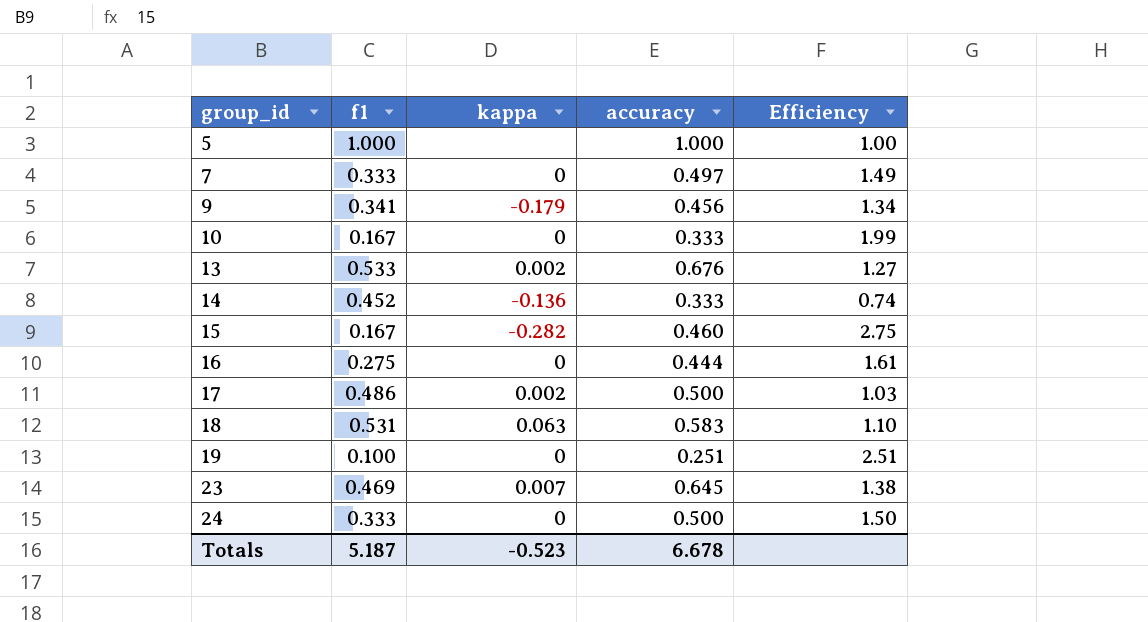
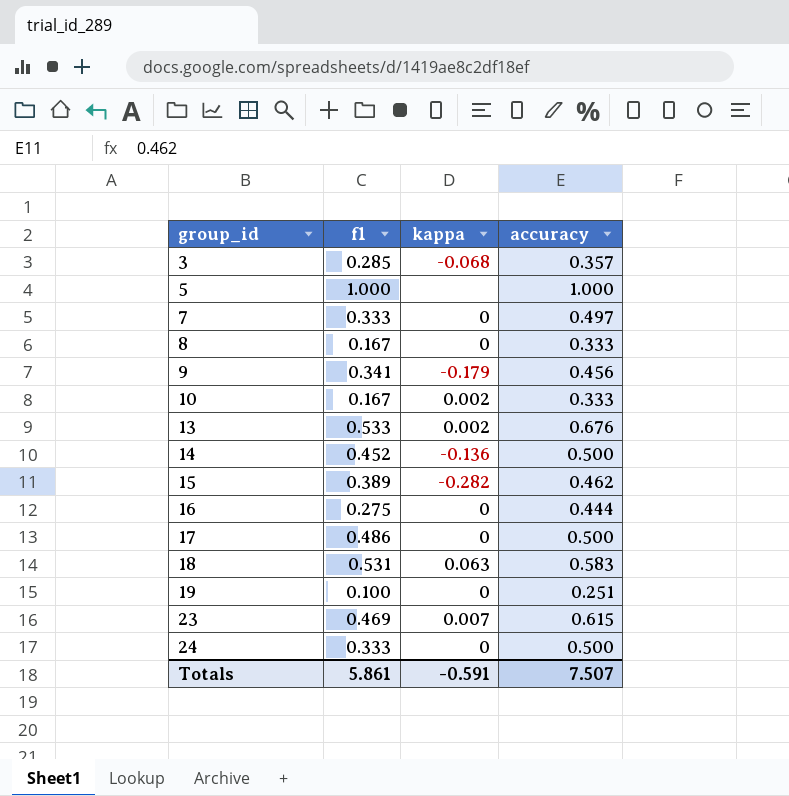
column Efficiency | formula: [accuracy] / [f1] -> none
row 3: none -> 0.285 | -0.068 | 0.357
row 8: none -> 0.167 | 0 | 0.333
10 | kappa: 0 -> 0.002
14 | accuracy: 0.333 -> 0.500
15 | f1: 0.167 -> 0.389
15 | accuracy: 0.460 -> 0.462
17 | kappa: 0.002 -> 0
23 | accuracy: 0.645 -> 0.615
Totals | f1: 5.187 -> 5.861
Totals | kappa: -0.523 -> -0.591
Totals | accuracy: 6.678 -> 7.507

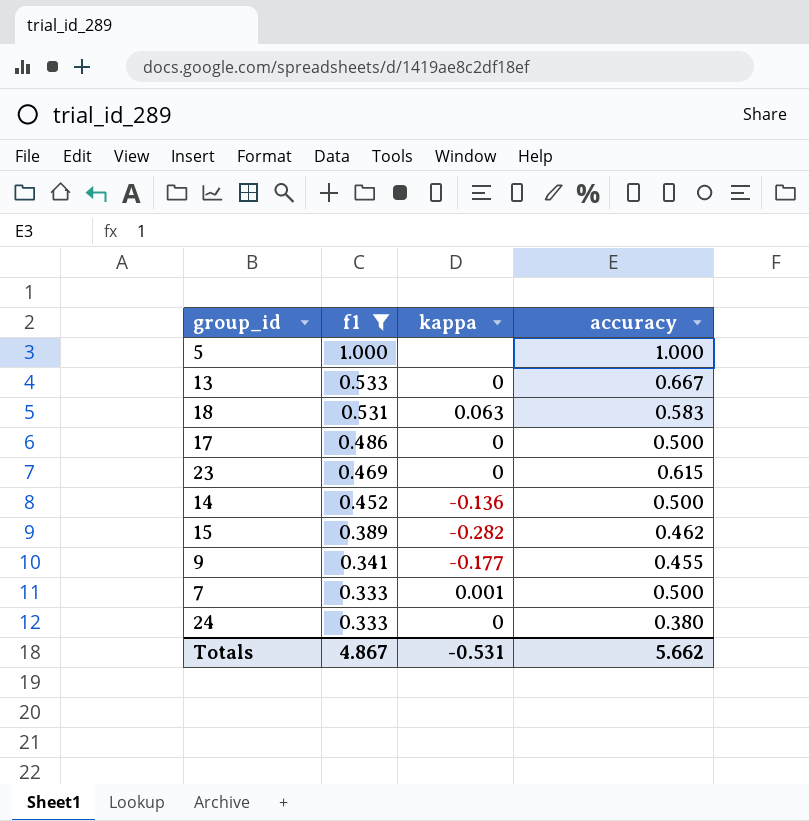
filter: none -> f1 >= 0.333
row order: group_id ascending -> f1 descending
13 | kappa: 0.002 -> 0
13 | accuracy: 0.676 -> 0.667
23 | kappa: 0.007 -> 0
9 | kappa: -0.179 -> -0.177
9 | accuracy: 0.456 -> 0.455
7 | kappa: 0 -> 0.001
7 | accuracy: 0.497 -> 0.500
24 | accuracy: 0.500 -> 0.380
Totals | f1: 5.861 -> 4.867
Totals | kappa: -0.591 -> -0.531
Totals | accuracy: 7.507 -> 5.662

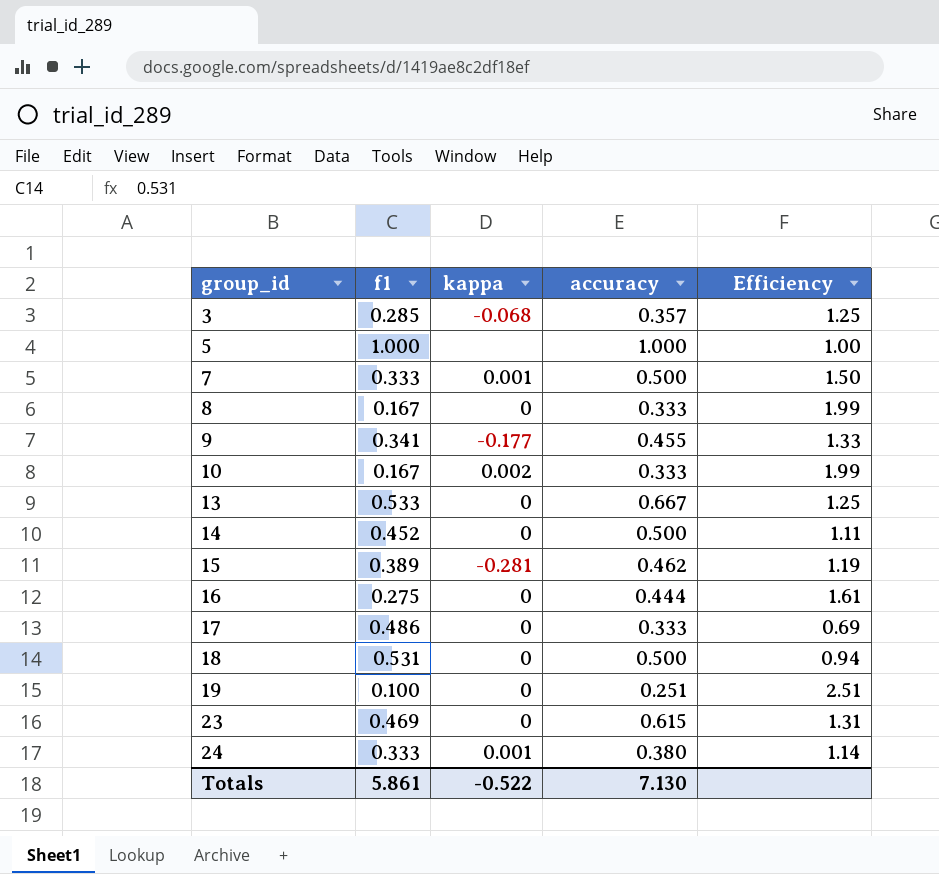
filter: f1 >= 0.333 -> none
row order: f1 descending -> group_id ascending
column Efficiency | formula: none -> [accuracy] / [f1]
14 | kappa: -0.136 -> 0
15 | kappa: -0.282 -> -0.281
17 | accuracy: 0.500 -> 0.333
18 | kappa: 0.063 -> 0
18 | accuracy: 0.583 -> 0.500
24 | kappa: 0 -> 0.001
Totals | f1: 4.867 -> 5.861
Totals | kappa: -0.531 -> -0.522
Totals | accuracy: 5.662 -> 7.130

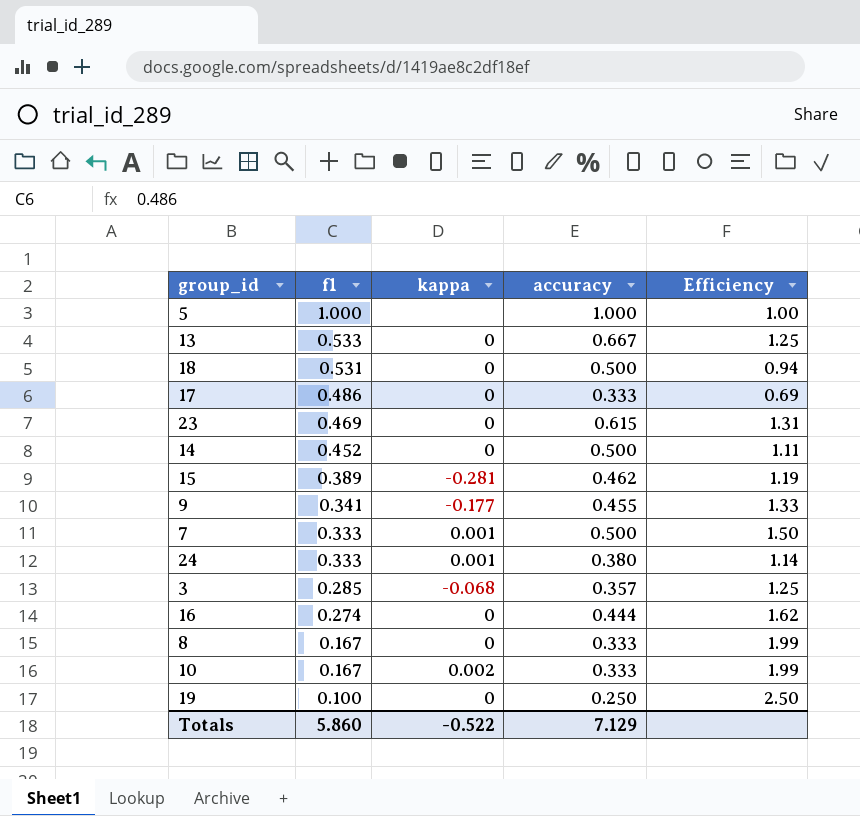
row order: group_id ascending -> f1 descending
16 | f1: 0.275 -> 0.274
16 | Efficiency: 1.61 -> 1.62
19 | accuracy: 0.251 -> 0.250
19 | Efficiency: 2.51 -> 2.50
Totals | f1: 5.861 -> 5.860
Totals | accuracy: 7.130 -> 7.129

